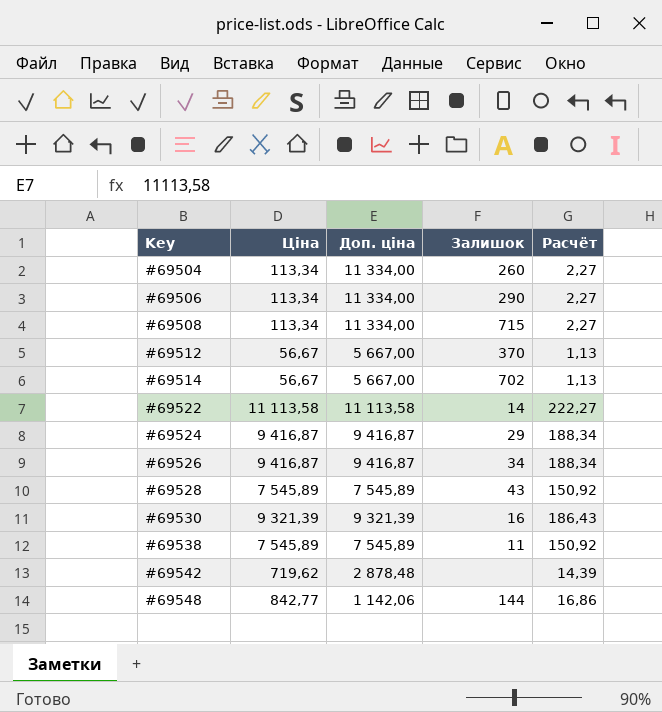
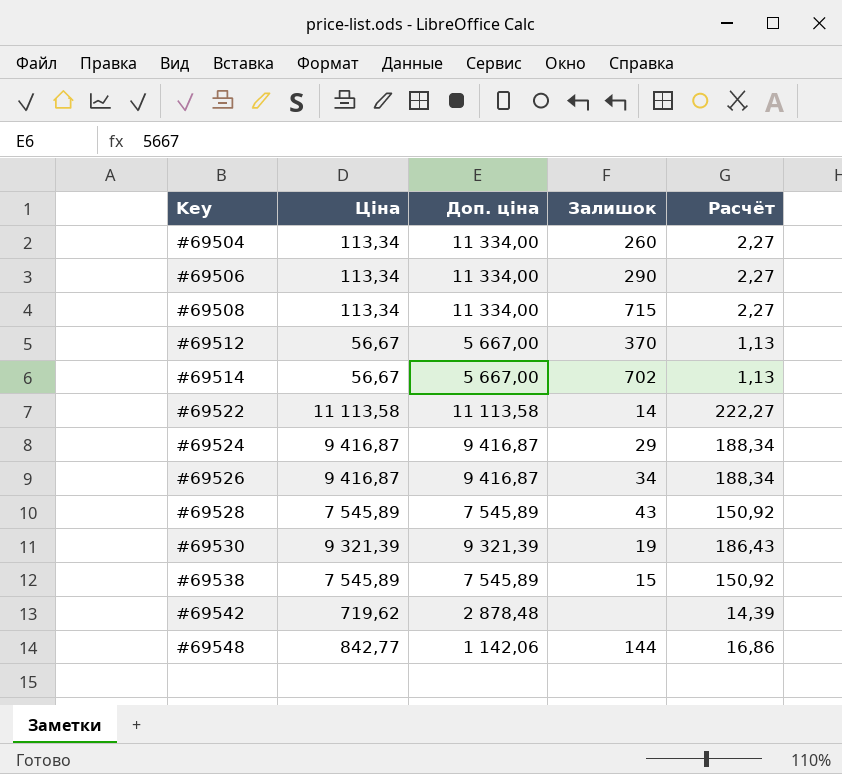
#69530 | Залишок: 16 -> 19
#69538 | Залишок: 11 -> 15

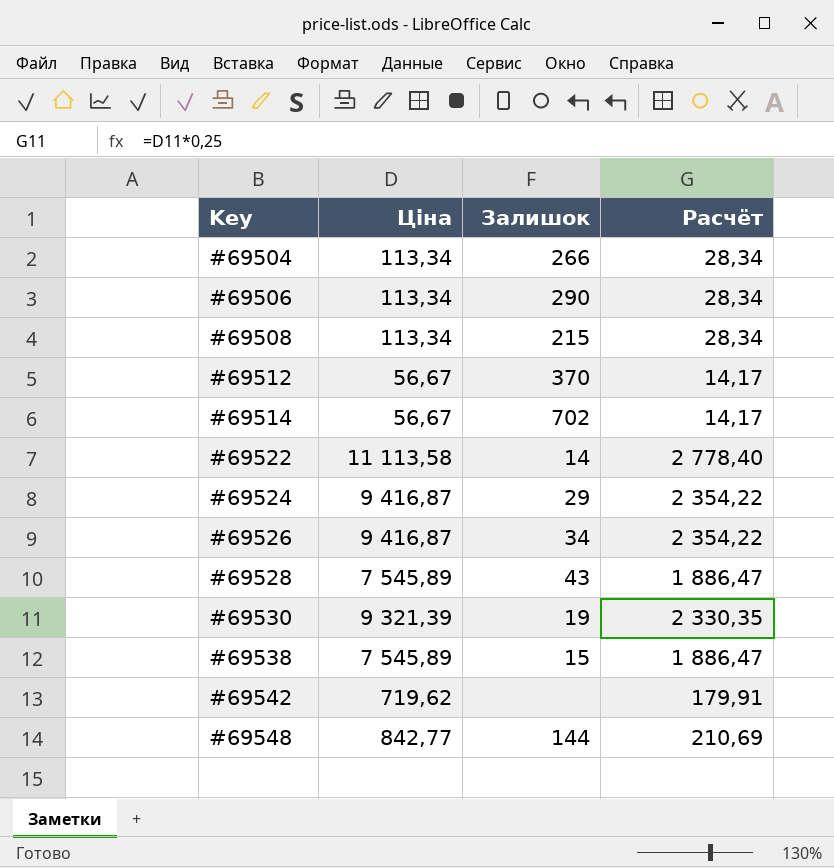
column Доп. ціна | position: 3 -> none
column Расчёт | formula: [Ціна] * 0,02 -> [Ціна] * 0,25
#69504 | Залишок: 260 -> 266
#69508 | Залишок: 715 -> 215

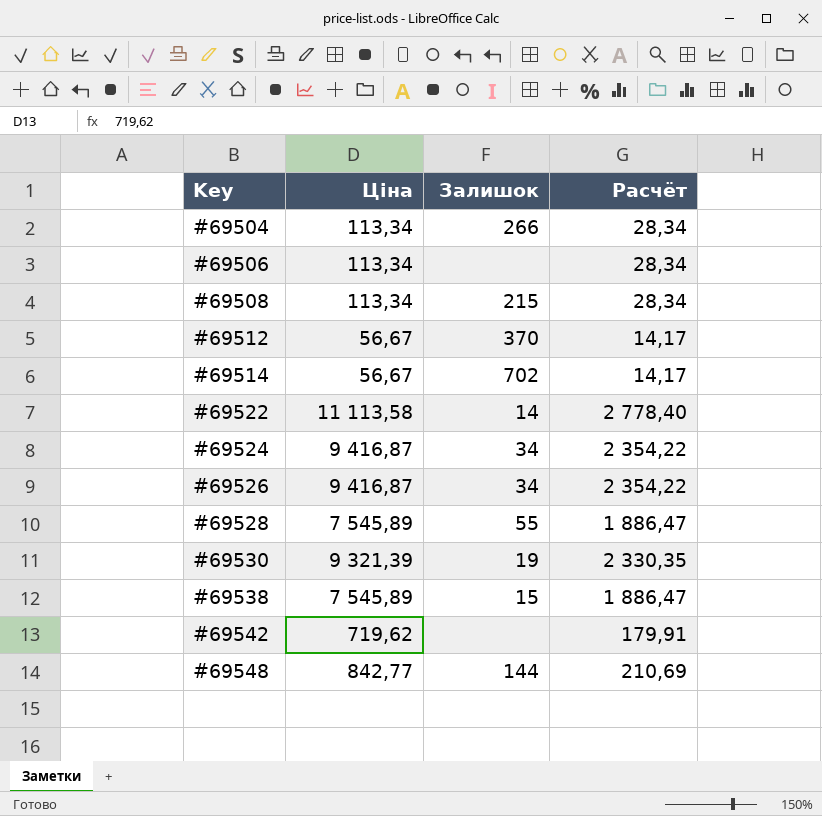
#69506 | Залишок: 290 -> none
#69524 | Залишок: 29 -> 34
#69528 | Залишок: 43 -> 55

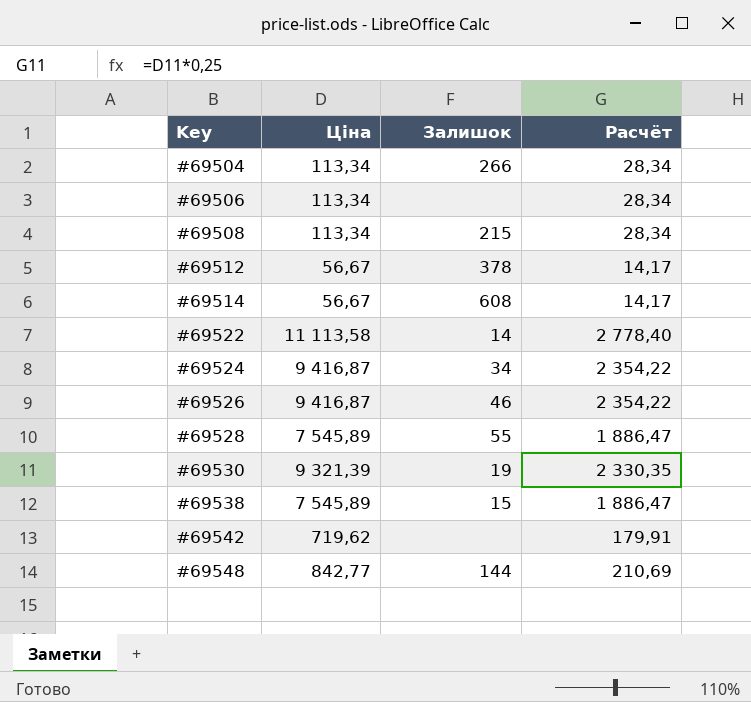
#69512 | Залишок: 370 -> 378
#69514 | Залишок: 702 -> 608
#69526 | Залишок: 34 -> 46

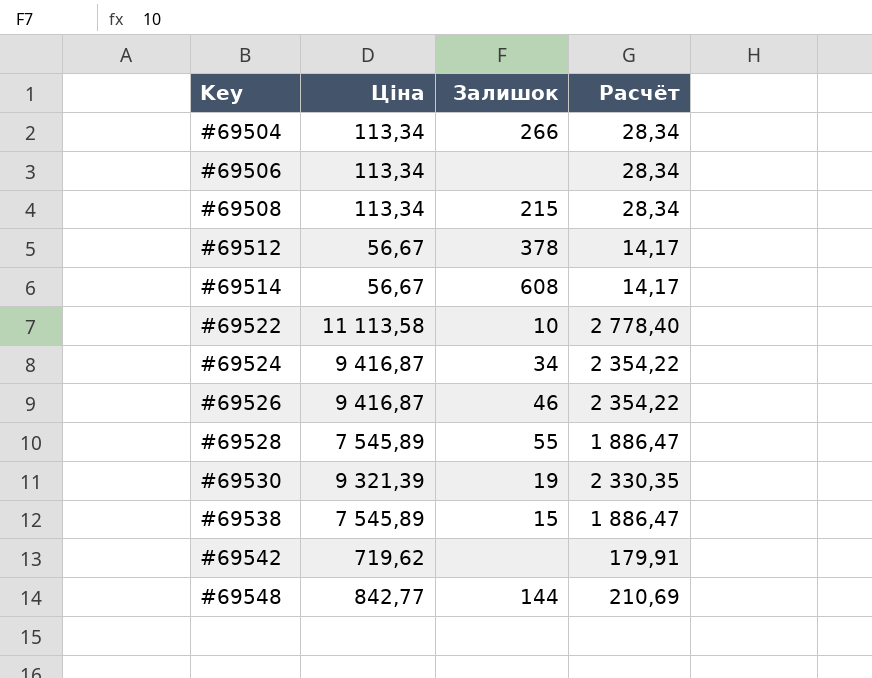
#69522 | Залишок: 14 -> 10

